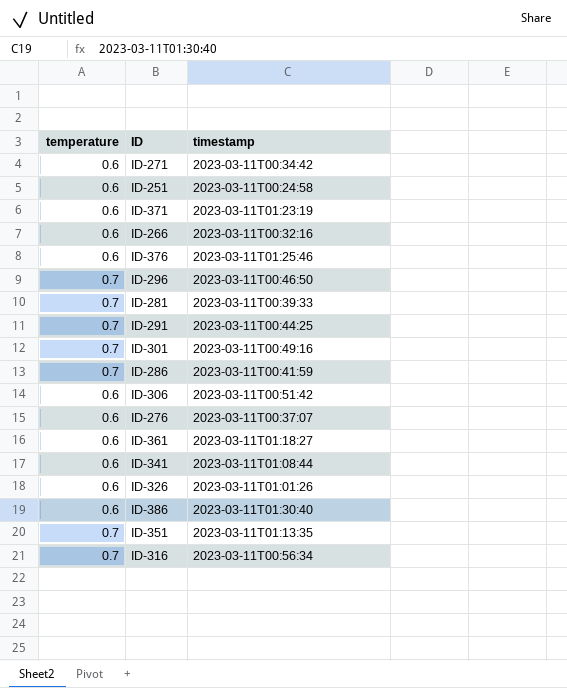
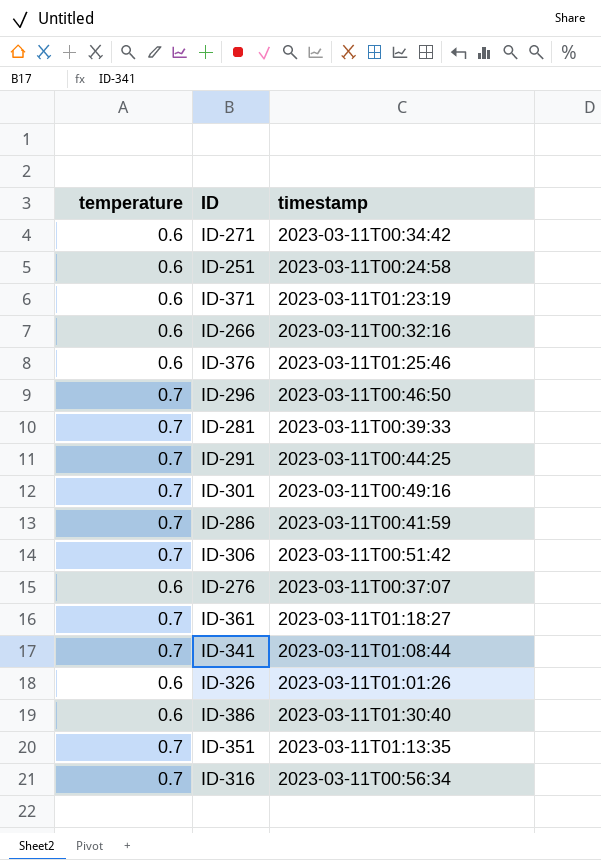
ID-306 | temperature: 0.6 -> 0.7
ID-361 | temperature: 0.6 -> 0.7
ID-341 | temperature: 0.6 -> 0.7

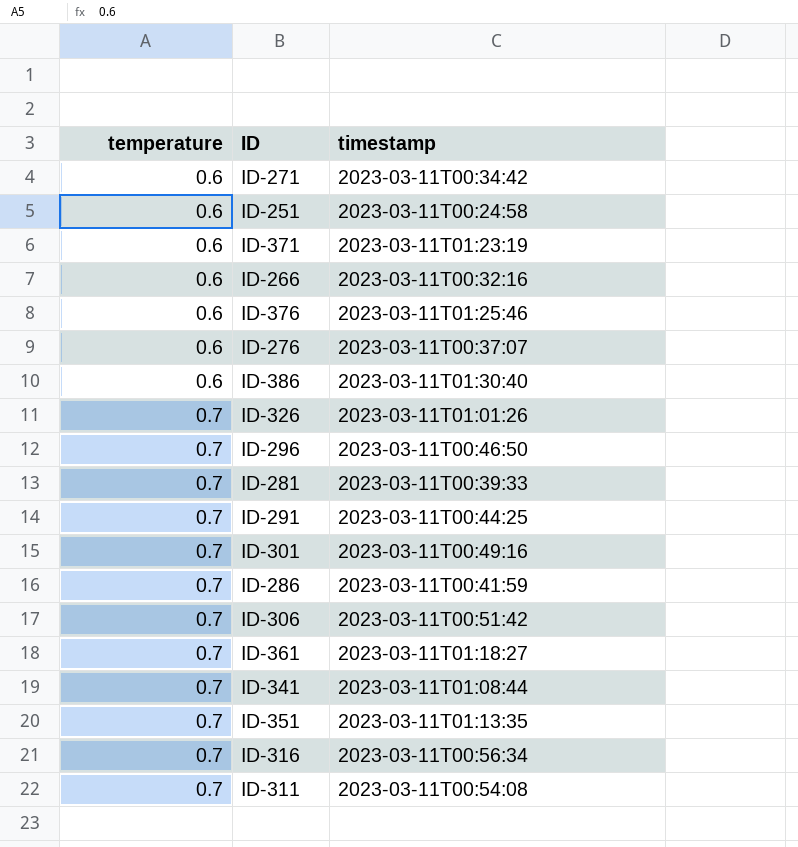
row order: none -> temperature ascending
ID-326 | temperature: 0.6 -> 0.7
row ID-311: none -> 0.7 | 2023-03-11T00:54:08

